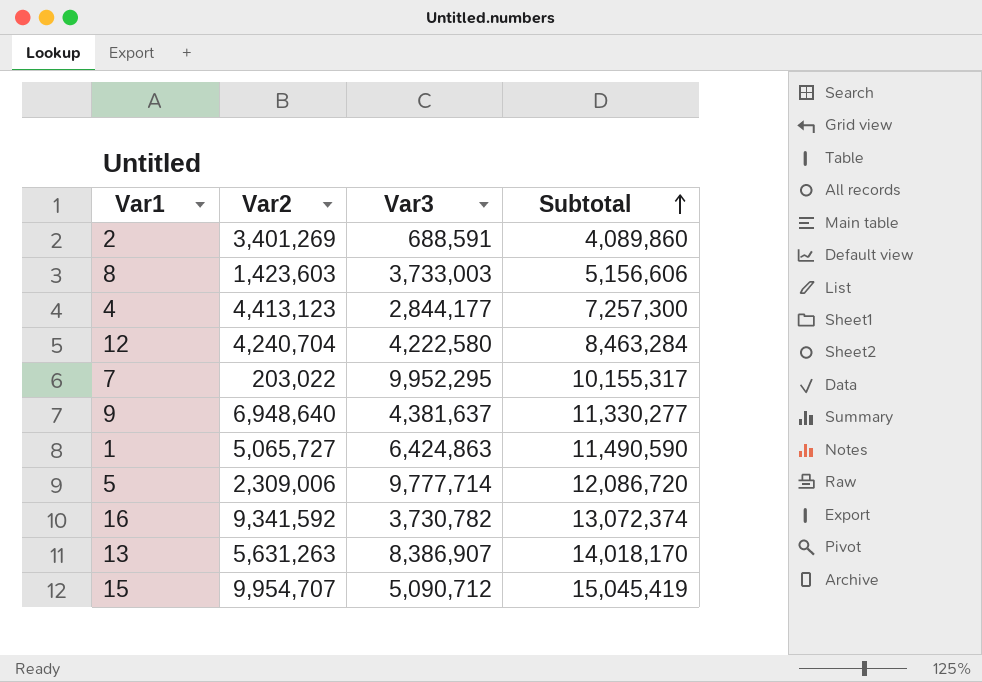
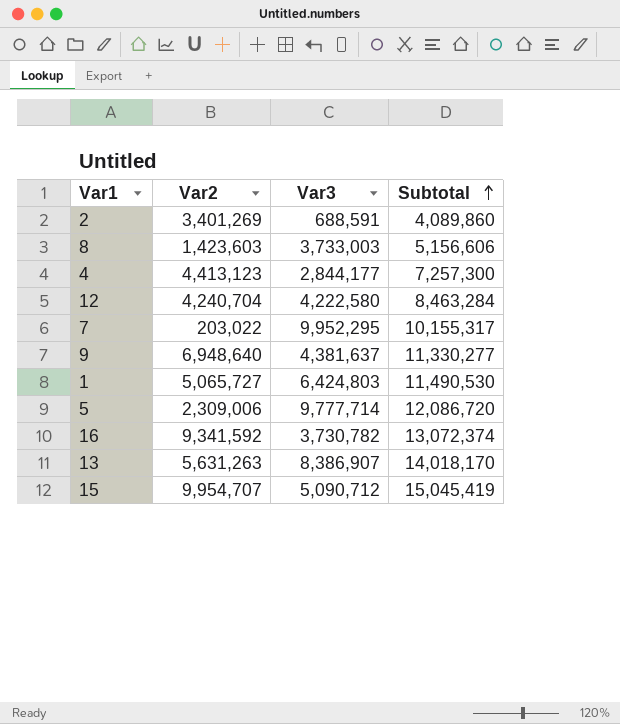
1 | Var3: 6,424,863 -> 6,424,803
1 | Subtotal: 11,490,590 -> 11,490,530

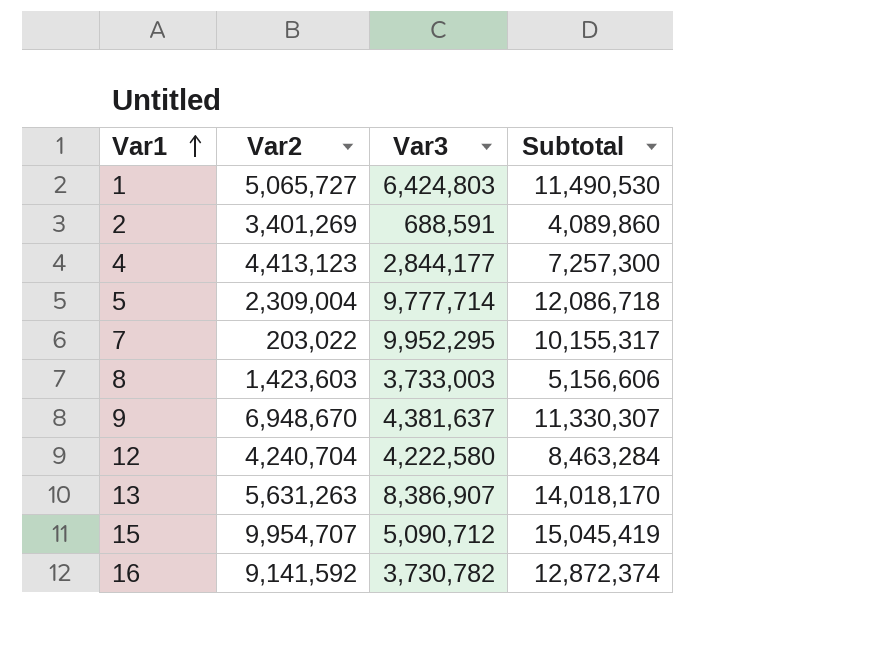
row order: Subtotal ascending -> Var1 ascending
5 | Var2: 2,309,006 -> 2,309,004
5 | Subtotal: 12,086,720 -> 12,086,718
9 | Var2: 6,948,640 -> 6,948,670
9 | Subtotal: 11,330,277 -> 11,330,307
16 | Var2: 9,341,592 -> 9,141,592
16 | Subtotal: 13,072,374 -> 12,872,374

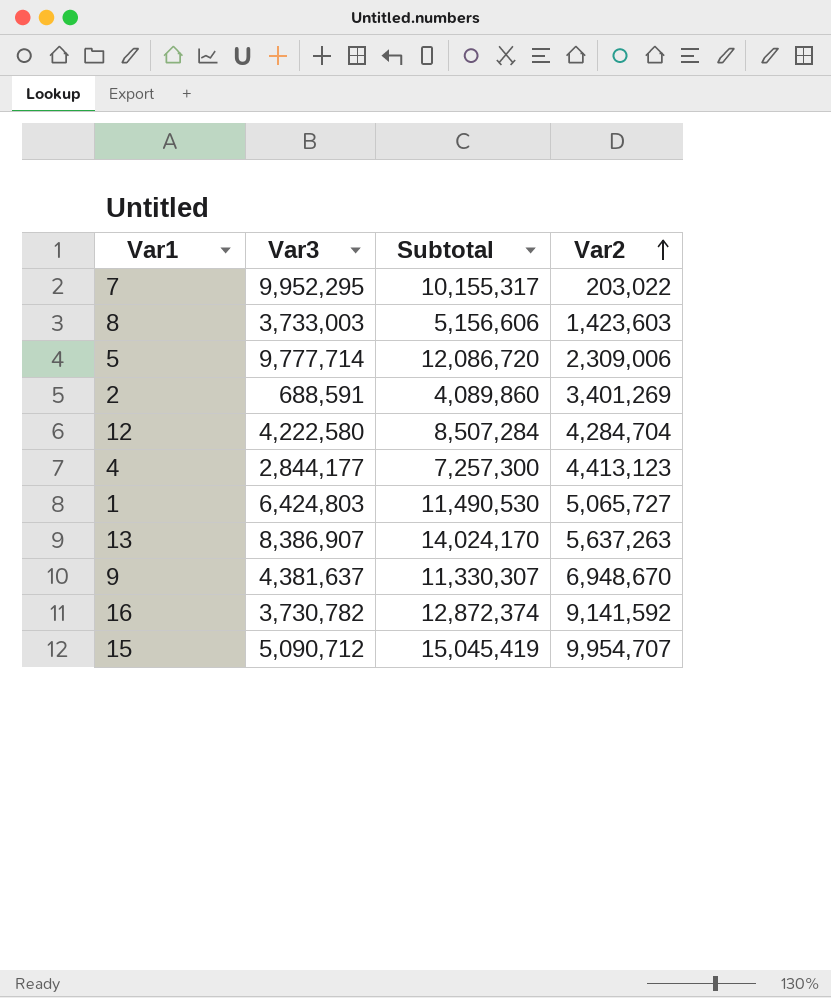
row order: Var1 ascending -> Var2 ascending
column Var2 | position: 2 -> 4
5 | Subtotal: 12,086,718 -> 12,086,720
5 | Var2: 2,309,004 -> 2,309,006
12 | Subtotal: 8,463,284 -> 8,507,284
12 | Var2: 4,240,704 -> 4,284,704
13 | Subtotal: 14,018,170 -> 14,024,170
13 | Var2: 5,631,263 -> 5,637,263

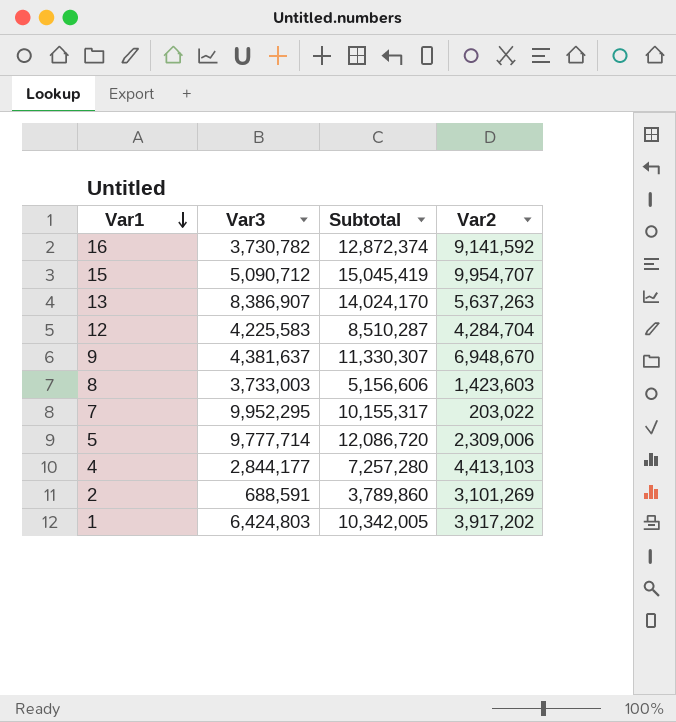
row order: Var2 ascending -> Var1 descending
12 | Var3: 4,222,580 -> 4,225,583
12 | Subtotal: 8,507,284 -> 8,510,287
4 | Subtotal: 7,257,300 -> 7,257,280
4 | Var2: 4,413,123 -> 4,413,103
2 | Subtotal: 4,089,860 -> 3,789,860
2 | Var2: 3,401,269 -> 3,101,269
1 | Subtotal: 11,490,530 -> 10,342,005
1 | Var2: 5,065,727 -> 3,917,202

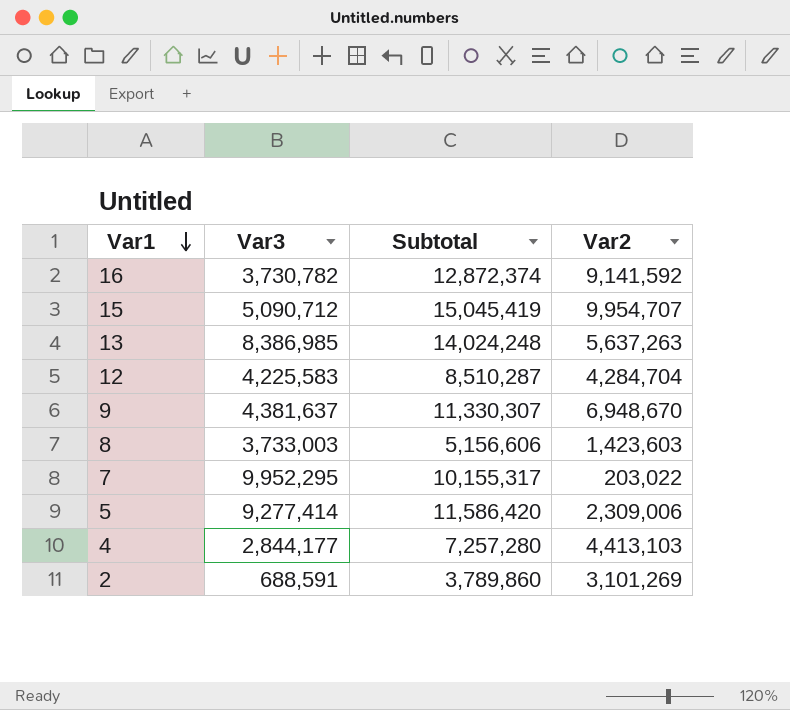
row 1: 6,424,803 | 10,342,005 | 3,917,202 -> none
13 | Var3: 8,386,907 -> 8,386,985
13 | Subtotal: 14,024,170 -> 14,024,248
5 | Var3: 9,777,714 -> 9,277,414
5 | Subtotal: 12,086,720 -> 11,586,420

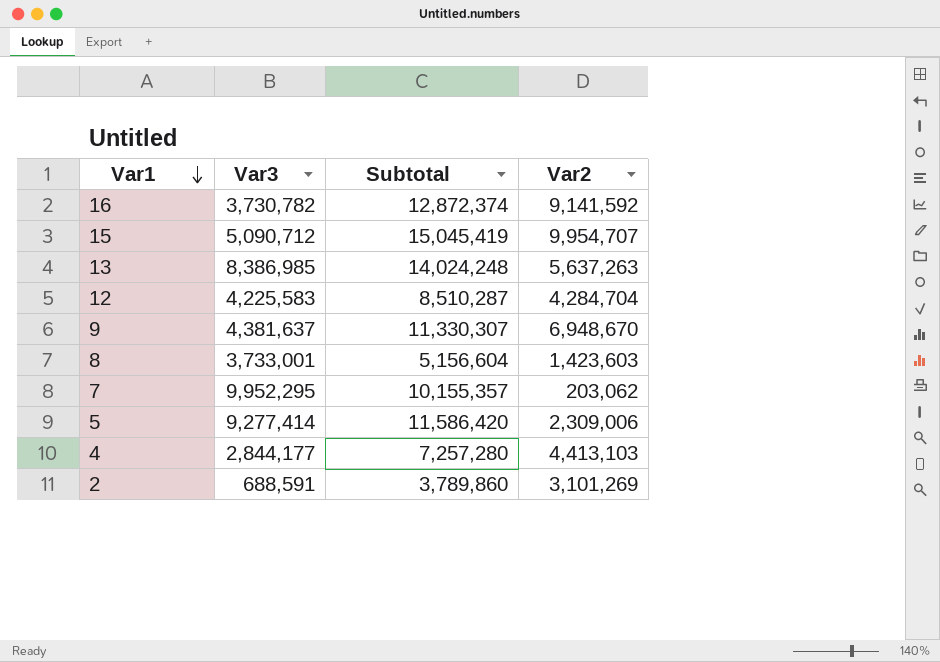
8 | Var3: 3,733,003 -> 3,733,001
8 | Subtotal: 5,156,606 -> 5,156,604
7 | Subtotal: 10,155,317 -> 10,155,357
7 | Var2: 203,022 -> 203,062

